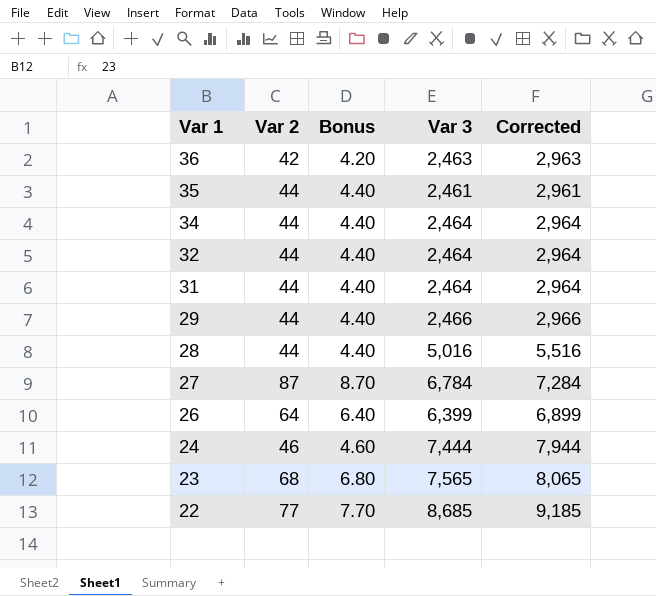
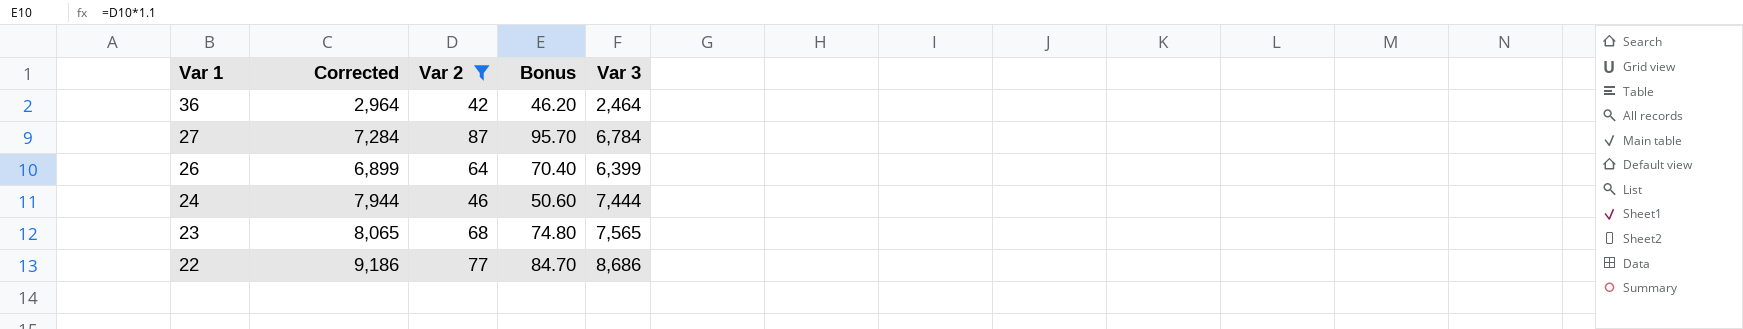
filter: none -> Var 2 != 44
column Corrected | position: 5 -> 2
column Bonus | formula: [Var 2] * 0.1 -> [Var 2] * 1.1
36 | Corrected: 2,963 -> 2,964
36 | Var 3: 2,463 -> 2,464
22 | Corrected: 9,185 -> 9,186
22 | Var 3: 8,685 -> 8,686

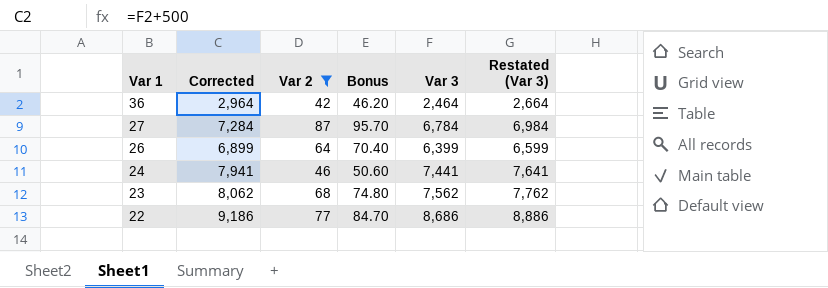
column Restated (Var 3) | formula: none -> [Var 3] + 200
24 | Corrected: 7,944 -> 7,941
24 | Var 3: 7,444 -> 7,441
23 | Corrected: 8,065 -> 8,062
23 | Var 3: 7,565 -> 7,562

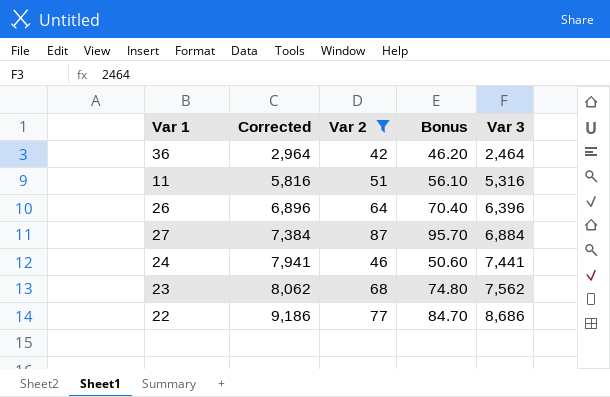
row order: Var 1 descending -> Corrected ascending
column Restated (Var 3) | formula: [Var 3] + 200 -> none
row 11: none -> 5,816 | 51 | 56.10 | 5,316
26 | Corrected: 6,899 -> 6,896
26 | Var 3: 6,399 -> 6,396
27 | Corrected: 7,284 -> 7,384
27 | Var 3: 6,784 -> 6,884

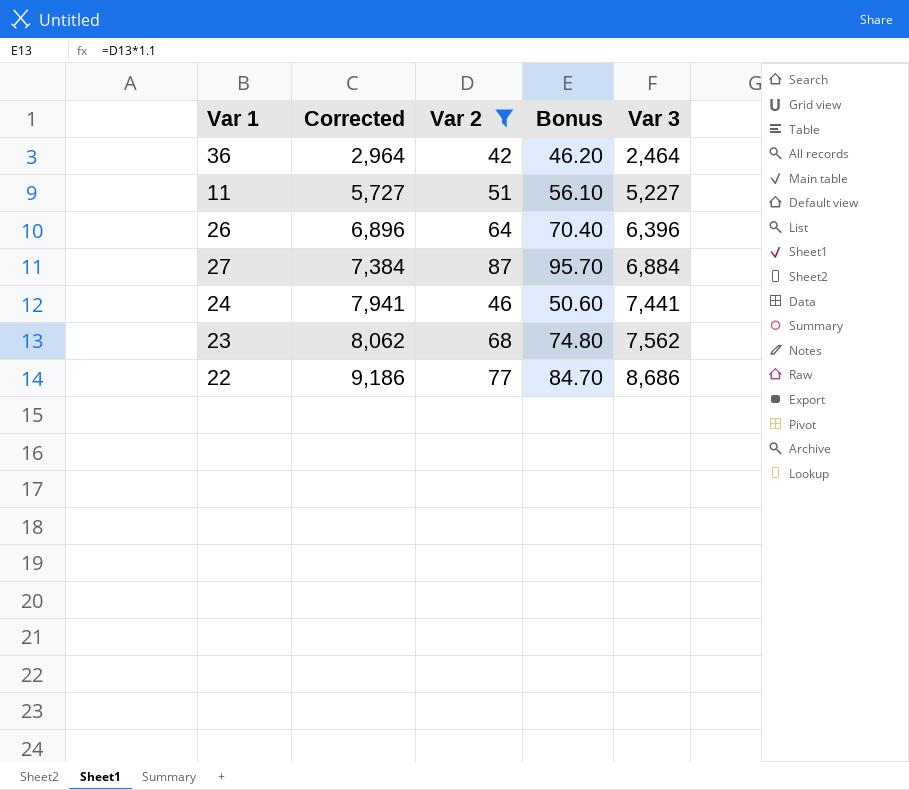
11 | Corrected: 5,816 -> 5,727
11 | Var 3: 5,316 -> 5,227

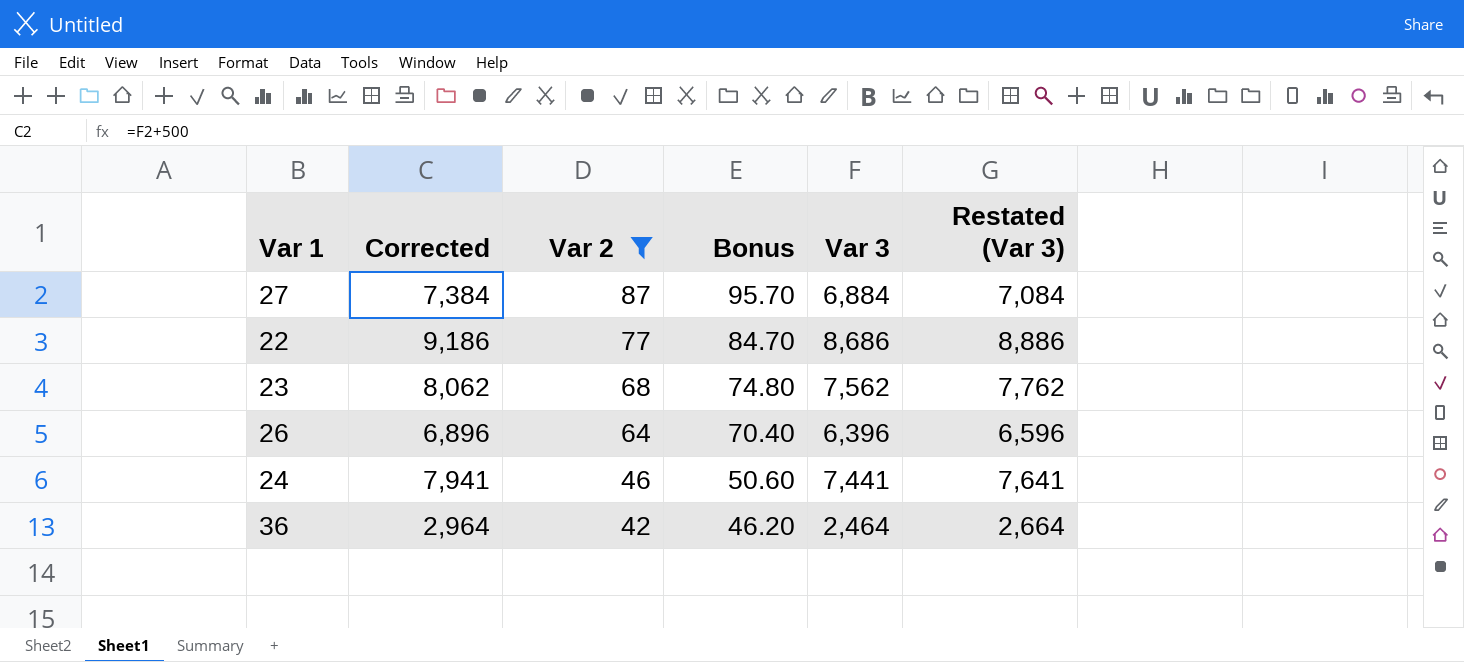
row order: Corrected ascending -> Var 2 descending
column Restated (Var 3) | formula: none -> [Var 3] + 200
row 11: 5,727 | 51 | 56.10 | 5,227 -> none

